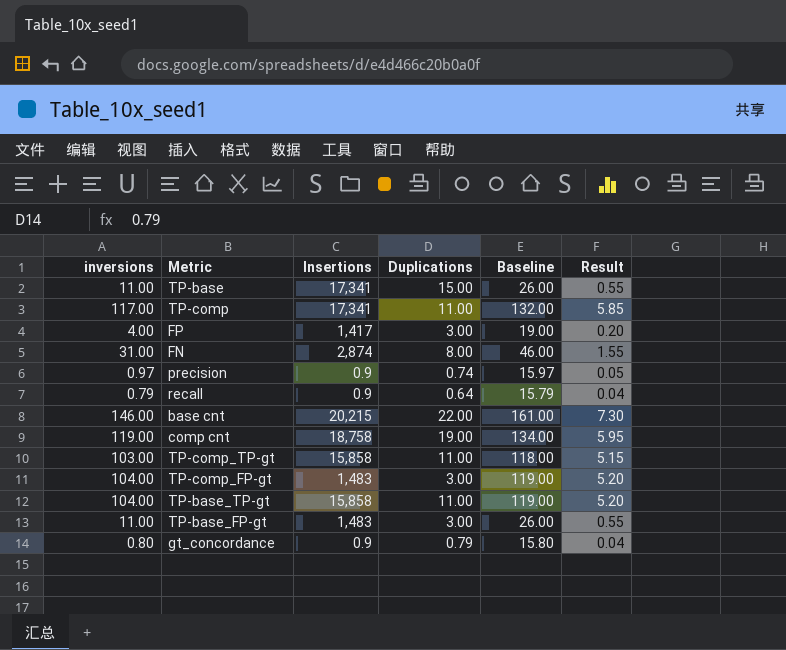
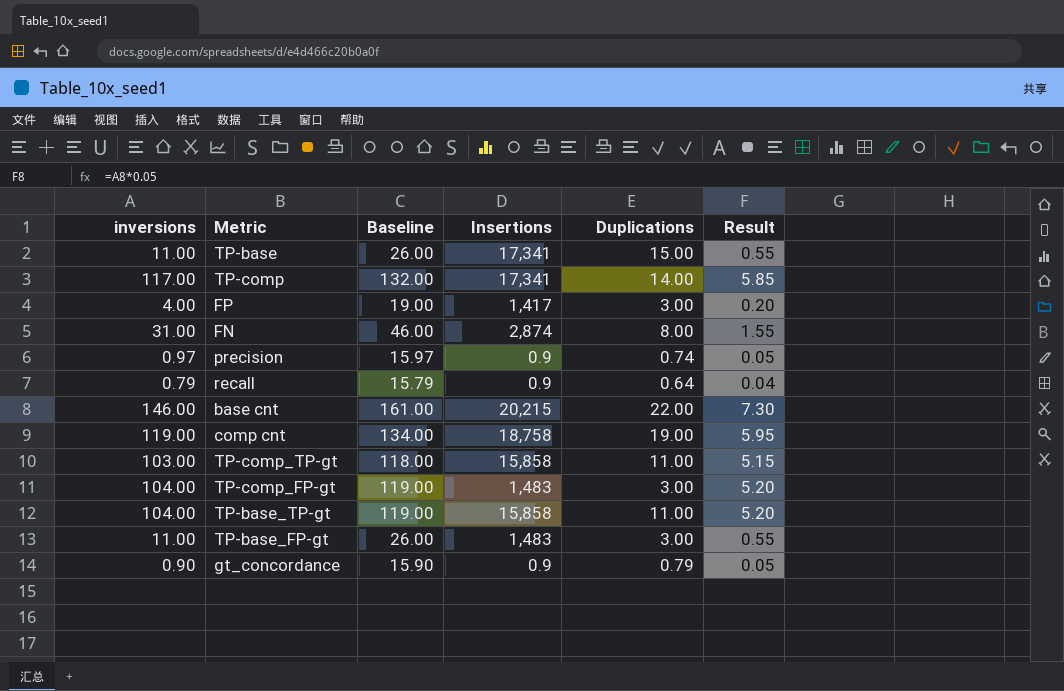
column Baseline | position: 5 -> 3
TP-comp | Duplications: 11.00 -> 14.00
gt_concordance | inversions: 0.80 -> 0.90
gt_concordance | Baseline: 15.80 -> 15.90
gt_concordance | Result: 0.04 -> 0.05

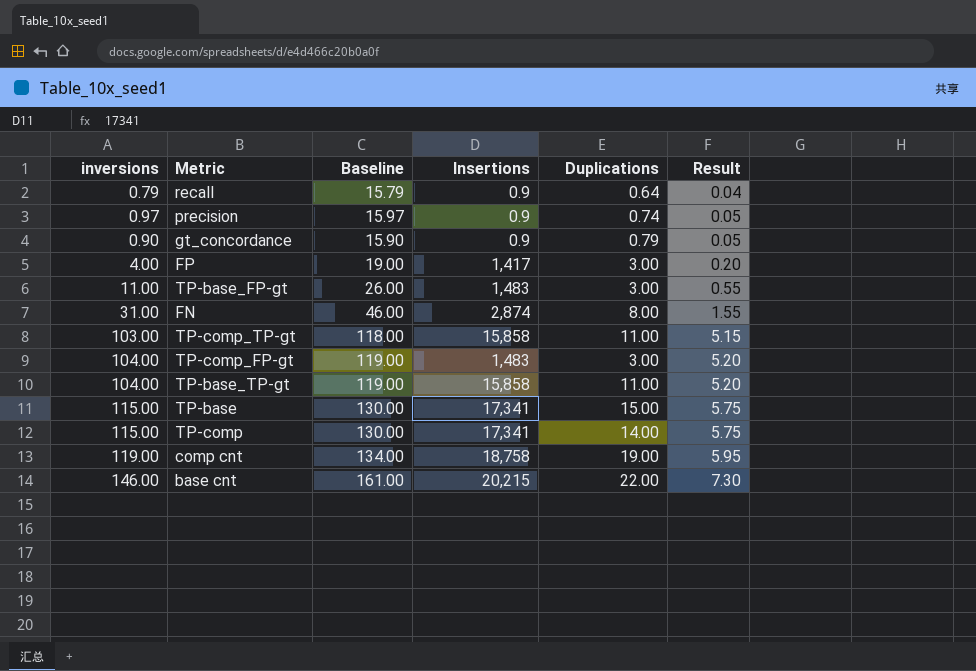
row order: none -> Result ascending
TP-base | inversions: 11.00 -> 115.00
TP-base | Baseline: 26.00 -> 130.00
TP-base | Result: 0.55 -> 5.75
TP-comp | inversions: 117.00 -> 115.00
TP-comp | Baseline: 132.00 -> 130.00
TP-comp | Result: 5.85 -> 5.75

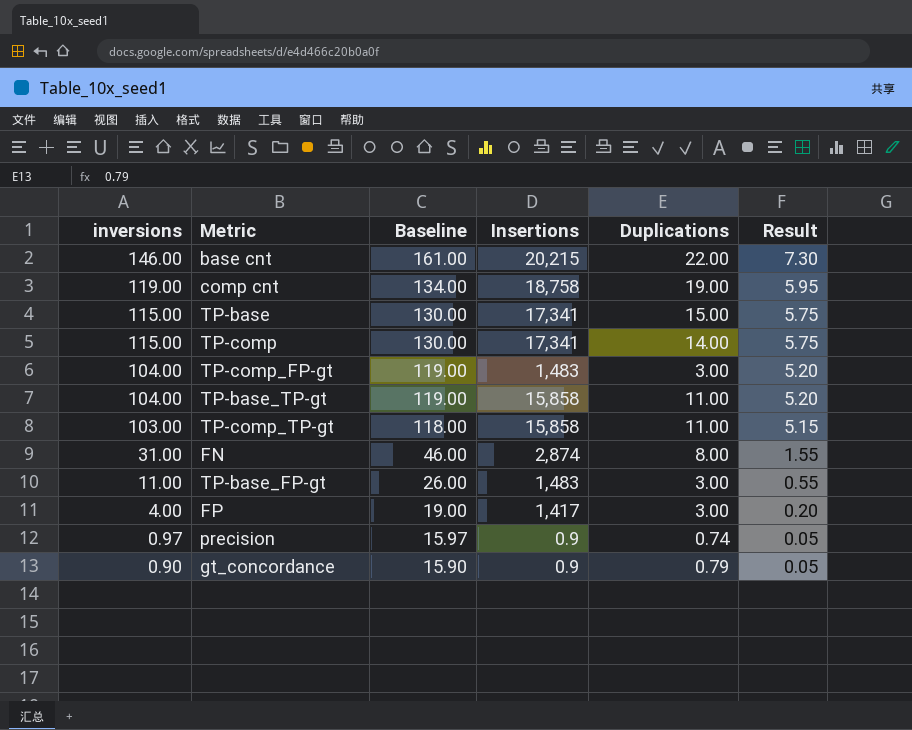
row order: Result ascending -> inversions descending
row recall: 0.79 | 15.79 | 0.9 | 0.64 | 0.04 -> none

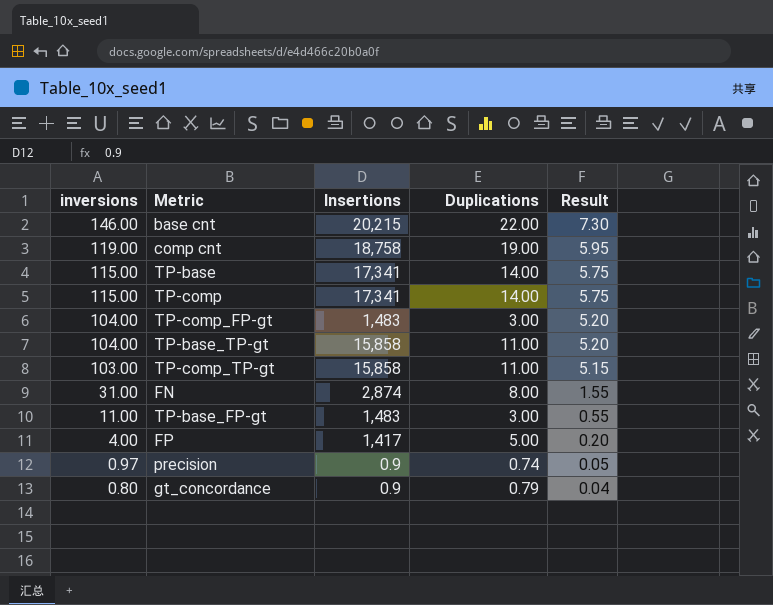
column Baseline | formula: [inversions] + 15 -> none
TP-base | Duplications: 15.00 -> 14.00
FP | Duplications: 3.00 -> 5.00
gt_concordance | inversions: 0.90 -> 0.80
gt_concordance | Result: 0.05 -> 0.04

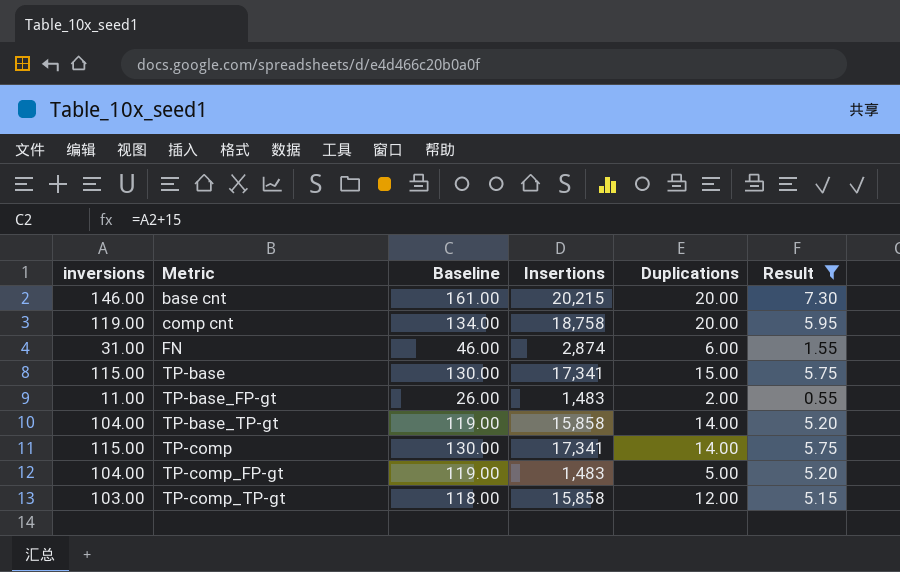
filter: none -> Result >= 0.55
row order: inversions descending -> Metric ascending
column Baseline | formula: none -> [inversions] + 15
base cnt | Duplications: 22.00 -> 20.00
comp cnt | Duplications: 19.00 -> 20.00
FN | Duplications: 8.00 -> 6.00
TP-base | Duplications: 14.00 -> 15.00
TP-base_FP-gt | Duplications: 3.00 -> 2.00
TP-base_TP-gt | Duplications: 11.00 -> 14.00
TP-comp_FP-gt | Duplications: 3.00 -> 5.00
TP-comp_TP-gt | Duplications: 11.00 -> 12.00

